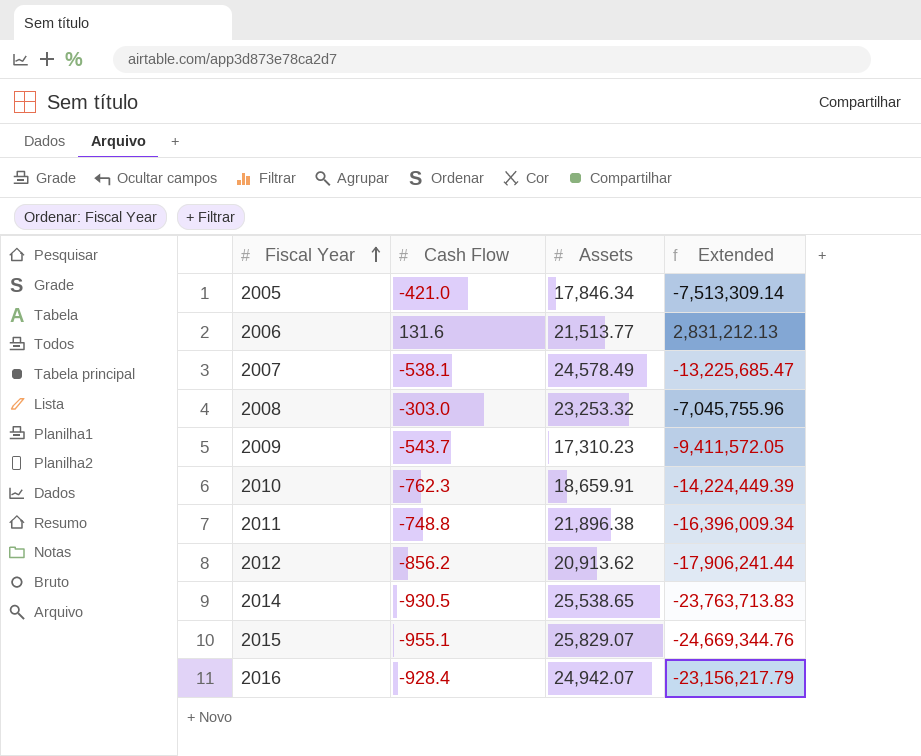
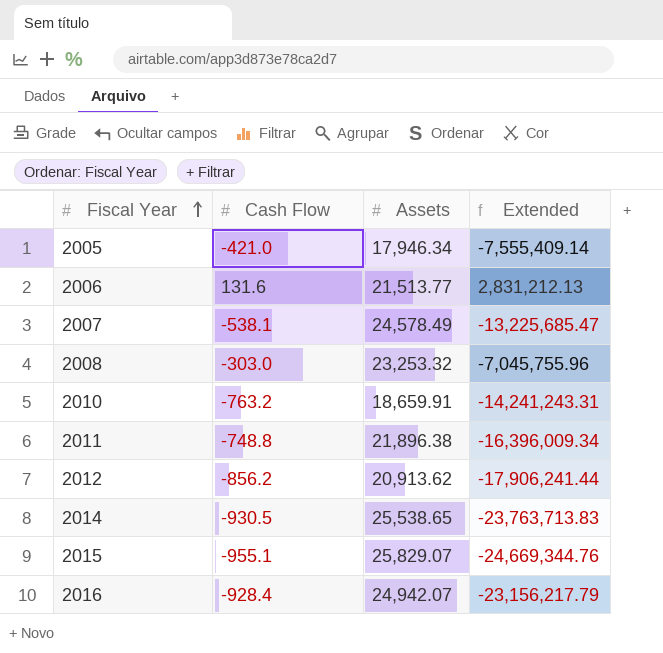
row 2009: -543.7 | 17,310.23 | -9,411,572.05 -> none
2005 | Assets: 17,846.34 -> 17,946.34
2005 | Extended: -7,513,309.14 -> -7,555,409.14
2010 | Cash Flow: -762.3 -> -763.2
2010 | Extended: -14,224,449.39 -> -14,241,243.31

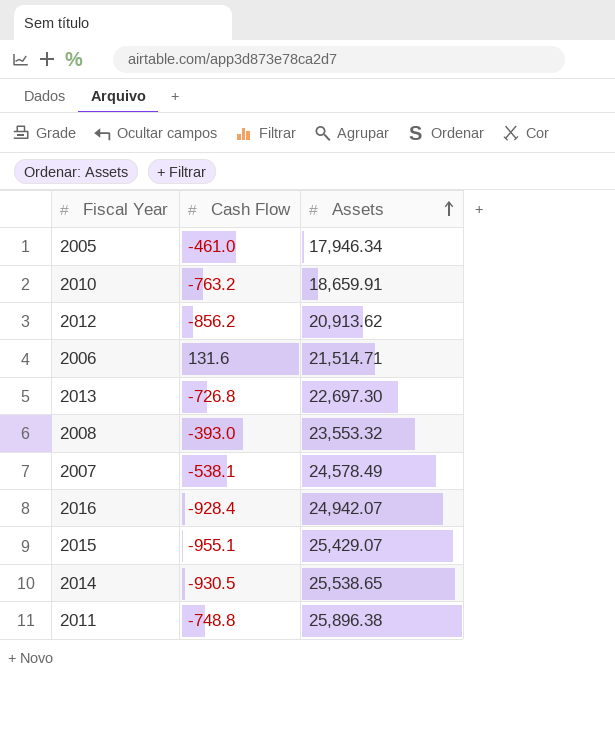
row order: Fiscal Year ascending -> Assets ascending
column Extended | formula: [Cash Flow] * [Assets] -> none
2005 | Cash Flow: -421.0 -> -461.0
2006 | Assets: 21,513.77 -> 21,514.71
row 2013: none -> -726.8 | 22,697.30
2008 | Cash Flow: -303.0 -> -393.0
2008 | Assets: 23,253.32 -> 23,553.32
2015 | Assets: 25,829.07 -> 25,429.07
2011 | Assets: 21,896.38 -> 25,896.38

